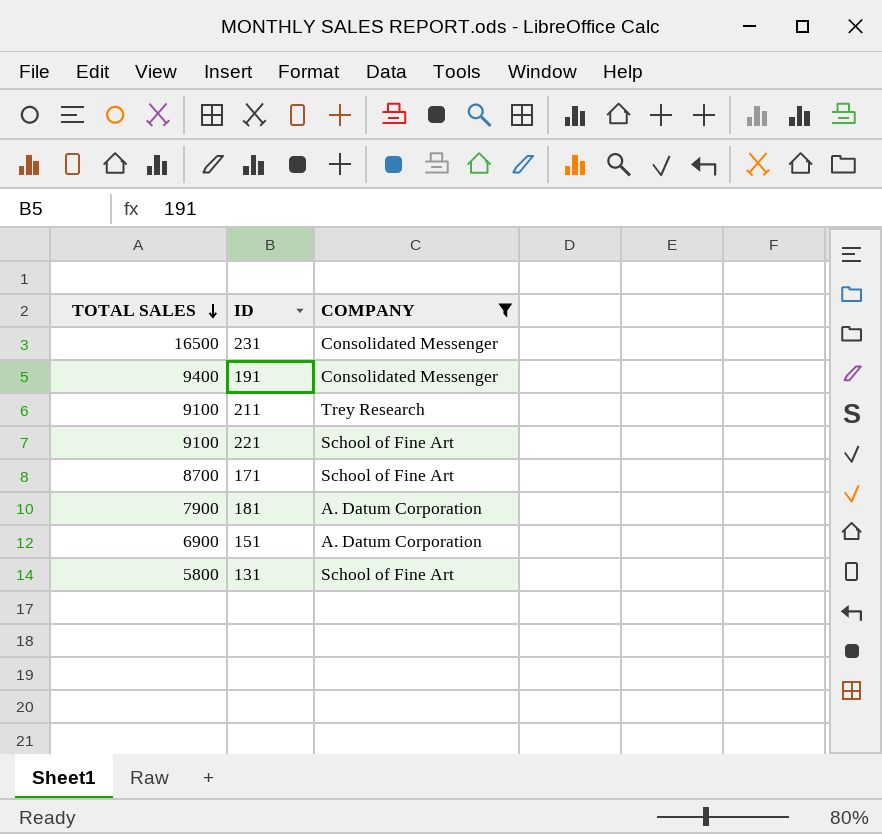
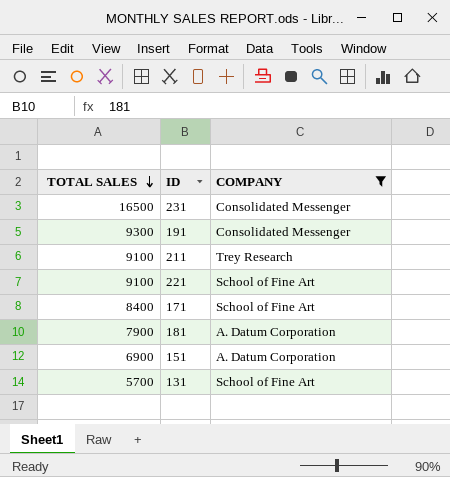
191 | TOTAL SALES: 9400 -> 9300
171 | TOTAL SALES: 8700 -> 8400
131 | TOTAL SALES: 5800 -> 5700

